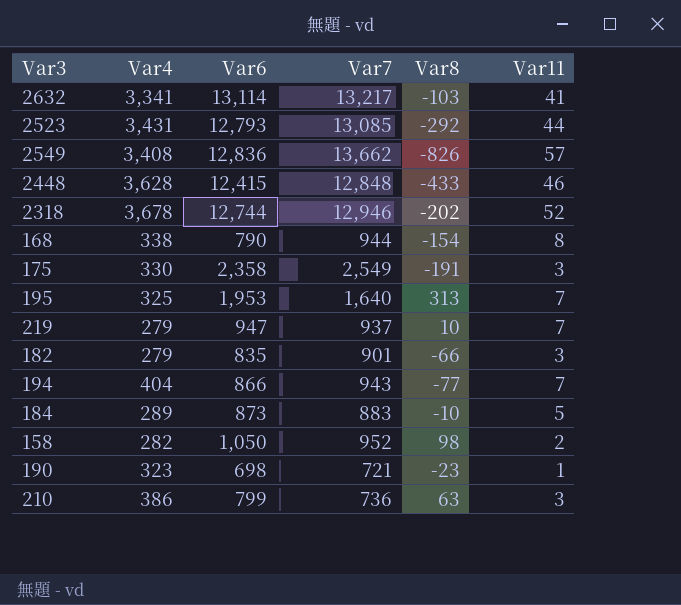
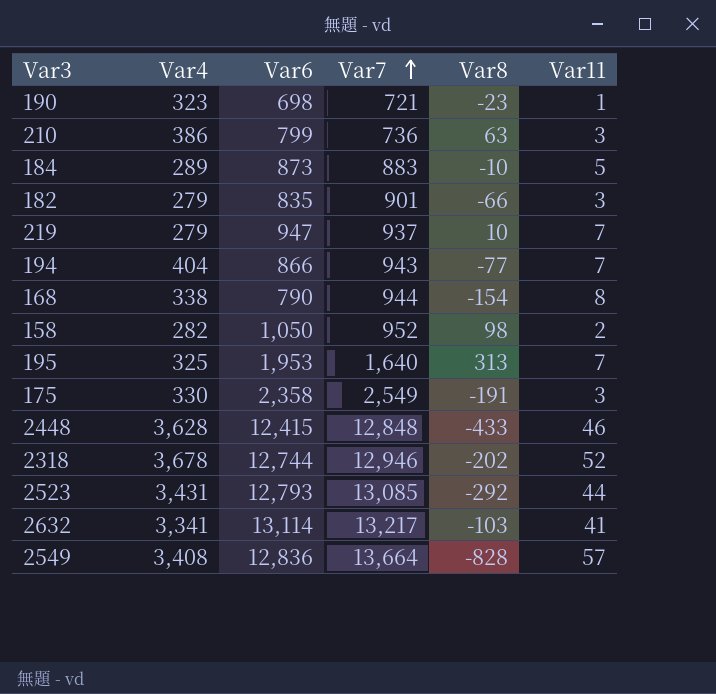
row order: none -> Var7 ascending
2549 | Var7: 13,662 -> 13,664
2549 | Var8: -826 -> -828

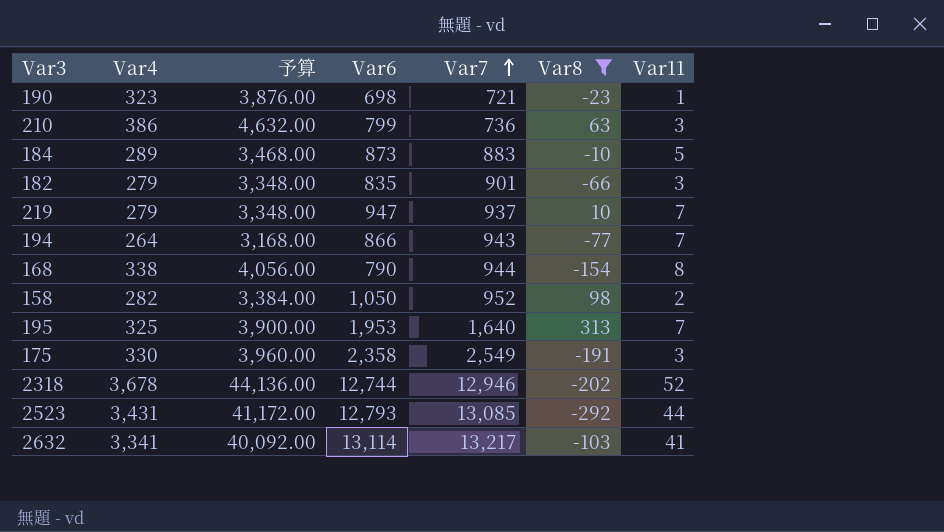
filter: none -> Var8 >= -292
column 予算 | formula: none -> [Var4] * 12
194 | Var4: 404 -> 264

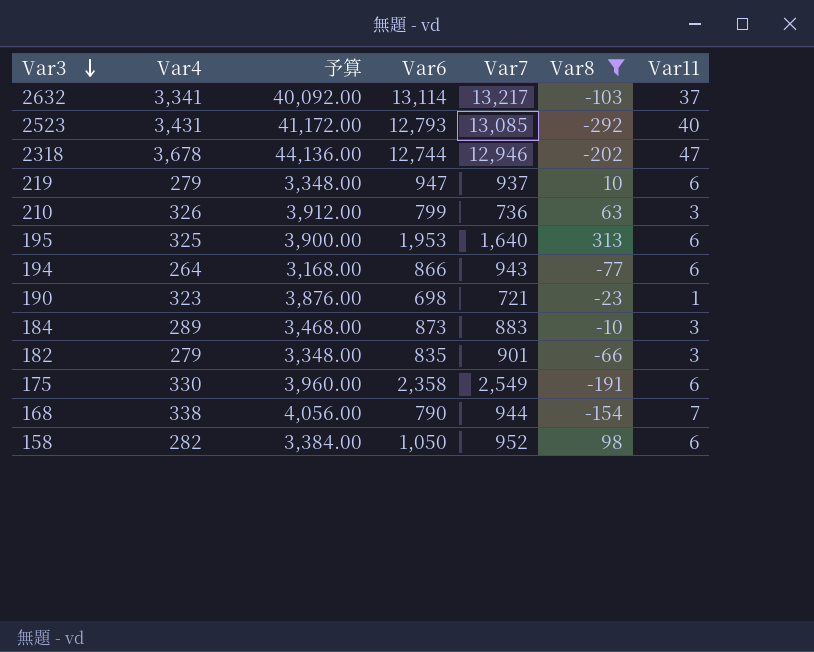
row order: Var7 ascending -> Var3 descending
2632 | Var11: 41 -> 37
2523 | Var11: 44 -> 40
2318 | Var11: 52 -> 47
219 | Var11: 7 -> 6
210 | Var4: 386 -> 326
210 | 予算: 4,632.00 -> 3,912.00
195 | Var11: 7 -> 6
194 | Var11: 7 -> 6
184 | Var11: 5 -> 3
175 | Var11: 3 -> 6
168 | Var11: 8 -> 7
158 | Var11: 2 -> 6

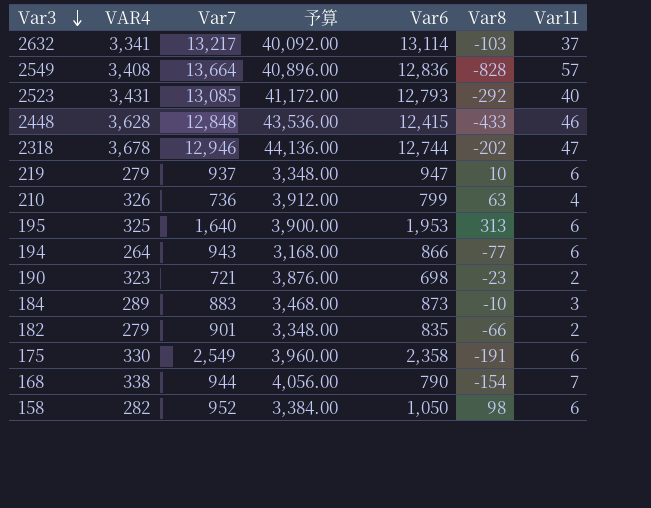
filter: Var8 >= -292 -> none
column name: Var4 -> VAR4
column Var7 | position: 5 -> 3
210 | Var11: 3 -> 4
190 | Var11: 1 -> 2
182 | Var11: 3 -> 2

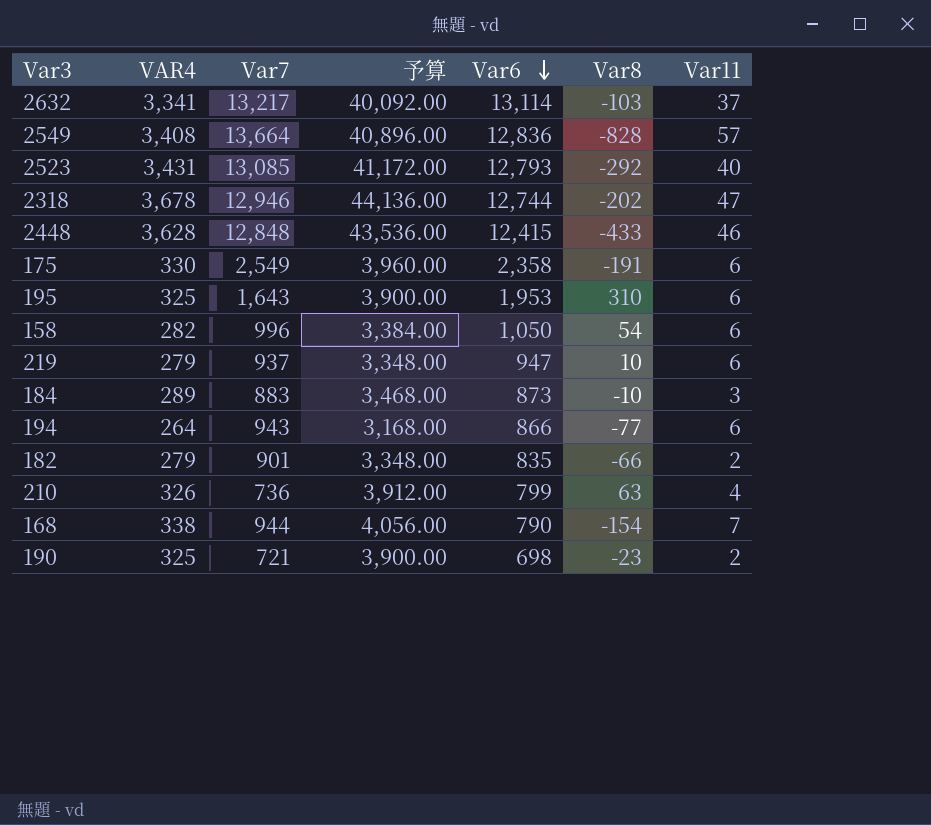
row order: Var3 descending -> Var6 descending
195 | Var7: 1,640 -> 1,643
195 | Var8: 313 -> 310
158 | Var7: 952 -> 996
158 | Var8: 98 -> 54
190 | VAR4: 323 -> 325
190 | 予算: 3,876.00 -> 3,900.00

